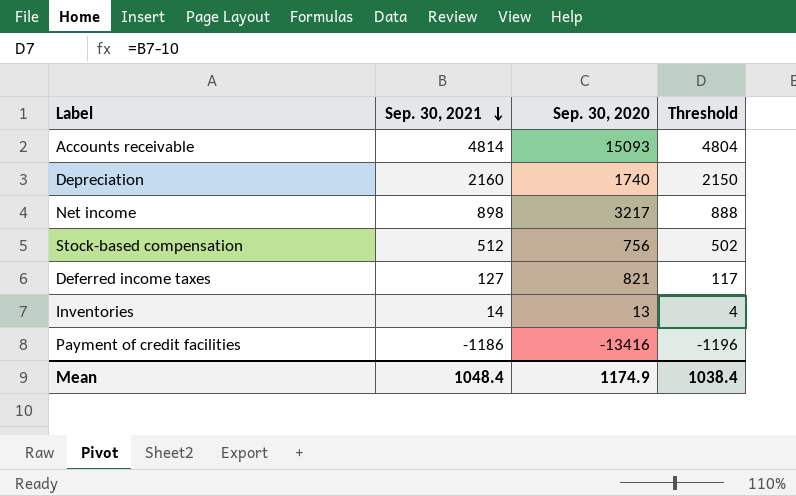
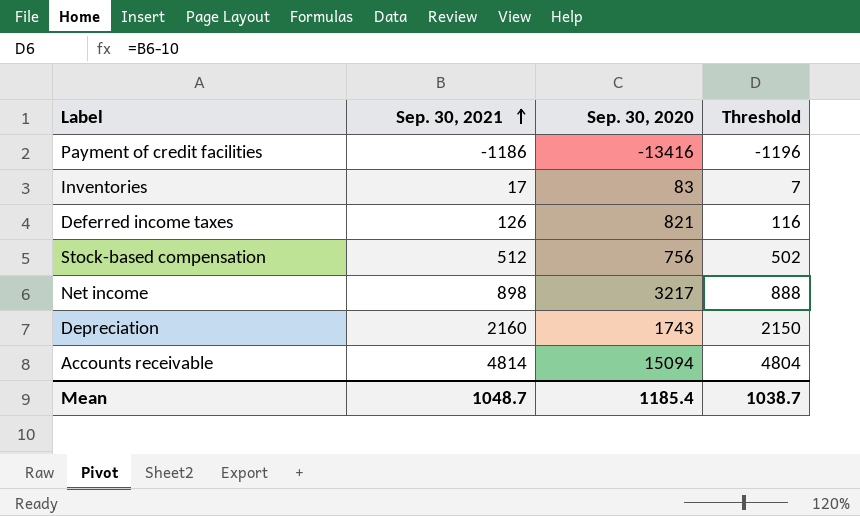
row order: Sep. 30, 2021 descending -> Sep. 30, 2021 ascending
Inventories | Sep. 30, 2021: 14 -> 17
Inventories | Sep. 30, 2020: 13 -> 83
Inventories | Threshold: 4 -> 7
Deferred income taxes | Sep. 30, 2021: 127 -> 126
Deferred income taxes | Threshold: 117 -> 116
Depreciation | Sep. 30, 2020: 1740 -> 1743
Accounts receivable | Sep. 30, 2020: 15093 -> 15094
Mean | Sep. 30, 2021: 1048.4 -> 1048.7
Mean | Sep. 30, 2020: 1174.9 -> 1185.4
Mean | Threshold: 1038.4 -> 1038.7

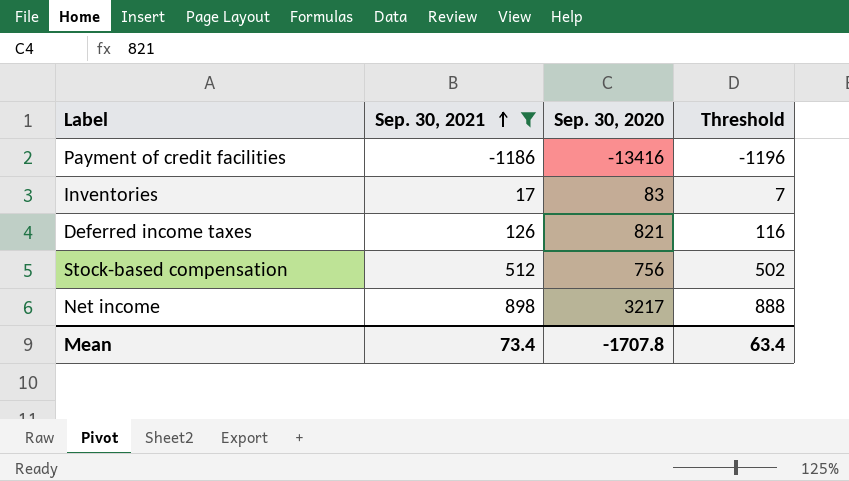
filter: none -> Sep. 30, 2021 <= 898
Mean | Sep. 30, 2021: 1048.7 -> 73.4
Mean | Sep. 30, 2020: 1185.4 -> -1707.8
Mean | Threshold: 1038.7 -> 63.4

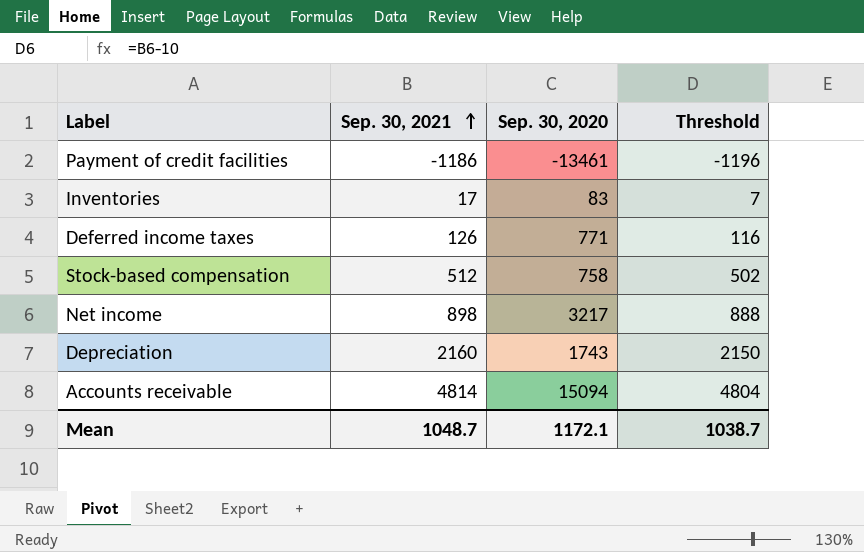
filter: Sep. 30, 2021 <= 898 -> none
Payment of credit facilities | Sep. 30, 2020: -13416 -> -13461
Deferred income taxes | Sep. 30, 2020: 821 -> 771
Stock-based compensation | Sep. 30, 2020: 756 -> 758
Mean | Sep. 30, 2021: 73.4 -> 1048.7
Mean | Sep. 30, 2020: -1707.8 -> 1172.1
Mean | Threshold: 63.4 -> 1038.7

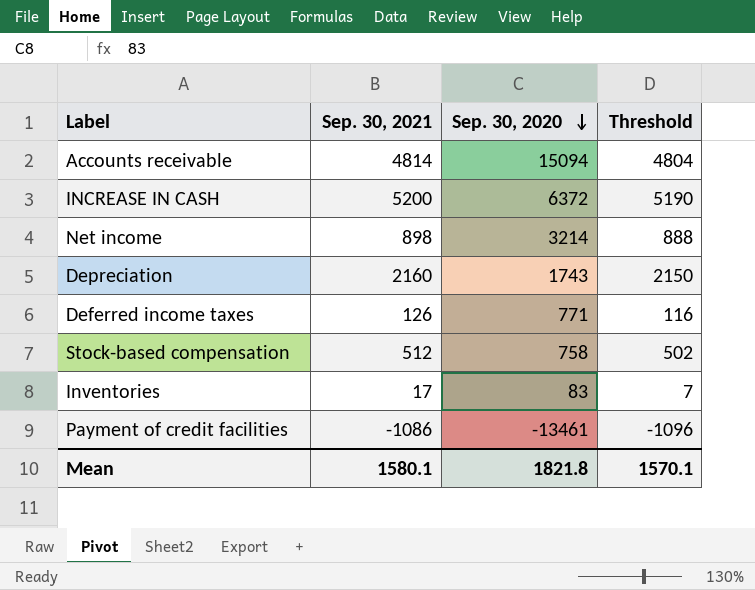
row order: Sep. 30, 2021 ascending -> Sep. 30, 2020 descending
row INCREASE IN CASH: none -> 5200 | 6372 | 5190
Net income | Sep. 30, 2020: 3217 -> 3214
Payment of credit facilities | Sep. 30, 2021: -1186 -> -1086
Payment of credit facilities | Threshold: -1196 -> -1096
Mean | Sep. 30, 2021: 1048.7 -> 1580.1
Mean | Sep. 30, 2020: 1172.1 -> 1821.8
Mean | Threshold: 1038.7 -> 1570.1

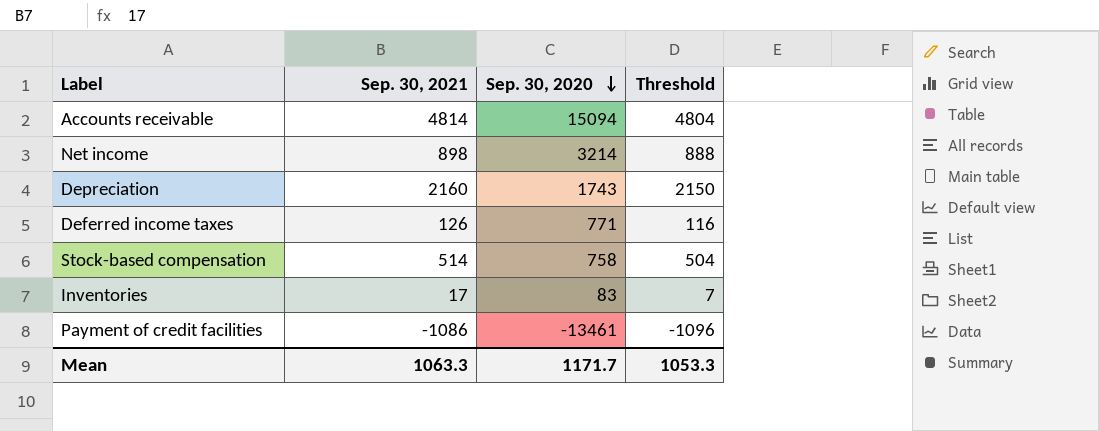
row INCREASE IN CASH: 5200 | 6372 | 5190 -> none
Stock-based compensation | Sep. 30, 2021: 512 -> 514
Stock-based compensation | Threshold: 502 -> 504
Mean | Sep. 30, 2021: 1580.1 -> 1063.3
Mean | Sep. 30, 2020: 1821.8 -> 1171.7
Mean | Threshold: 1570.1 -> 1053.3

